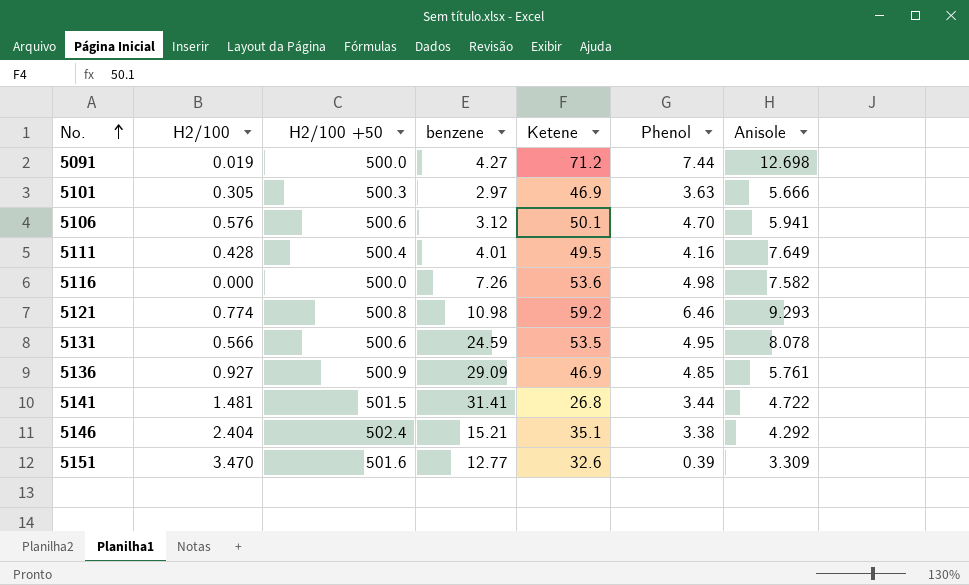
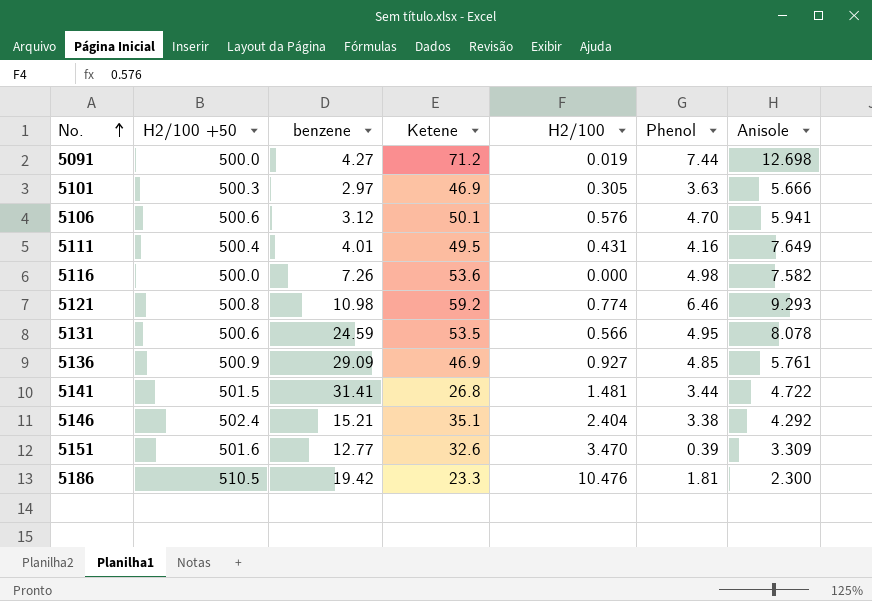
column H2/100 | position: 2 -> 5
5111 | H2/100: 0.428 -> 0.431
row 5186: none -> 510.5 | 19.42 | 23.3 | 10.476 | 1.81 | 2.300

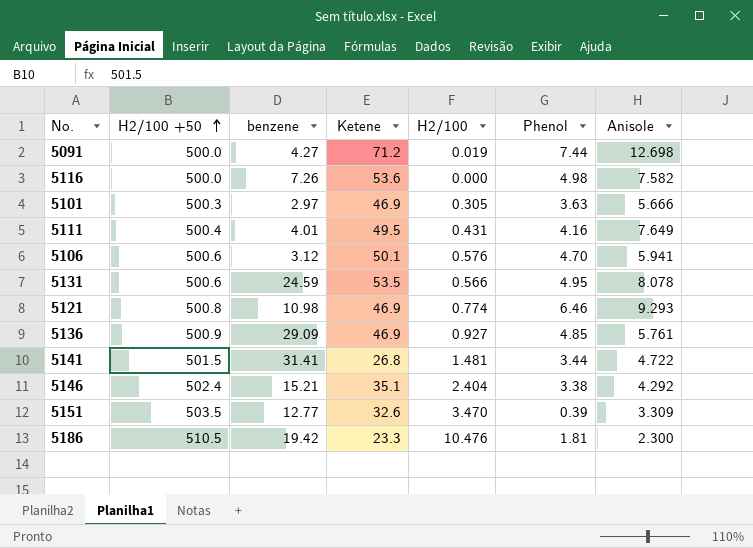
row order: No. ascending -> H2/100 +50 ascending
5121 | Ketene: 59.2 -> 46.9
5151 | H2/100 +50: 501.6 -> 503.5

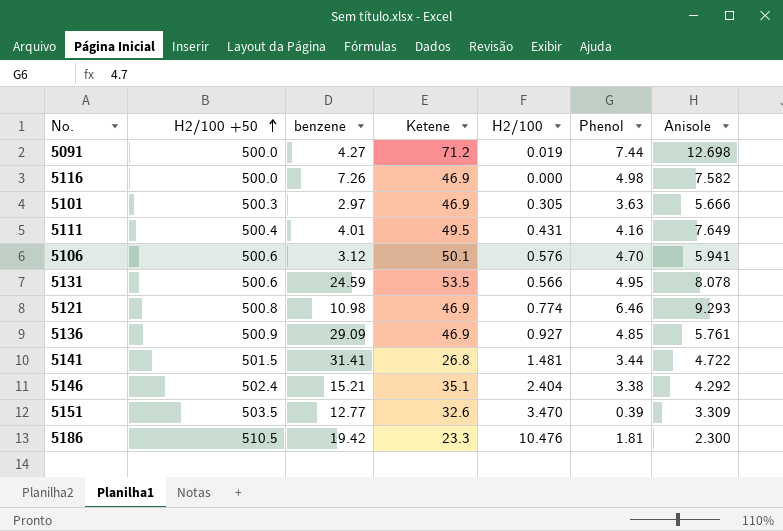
5116 | Ketene: 53.6 -> 46.9

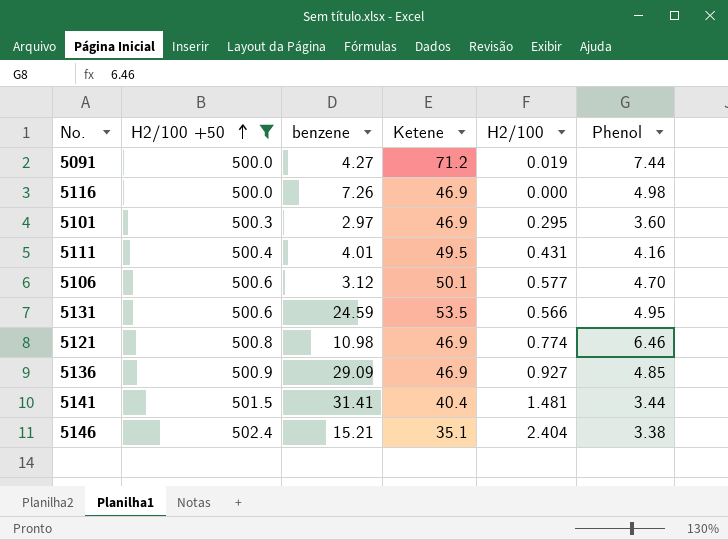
filter: none -> H2/100 +50 <= 502.4
column Anisole | position: 7 -> none
5101 | H2/100: 0.305 -> 0.295
5101 | Phenol: 3.63 -> 3.60
5106 | H2/100: 0.576 -> 0.577
5141 | Ketene: 26.8 -> 40.4

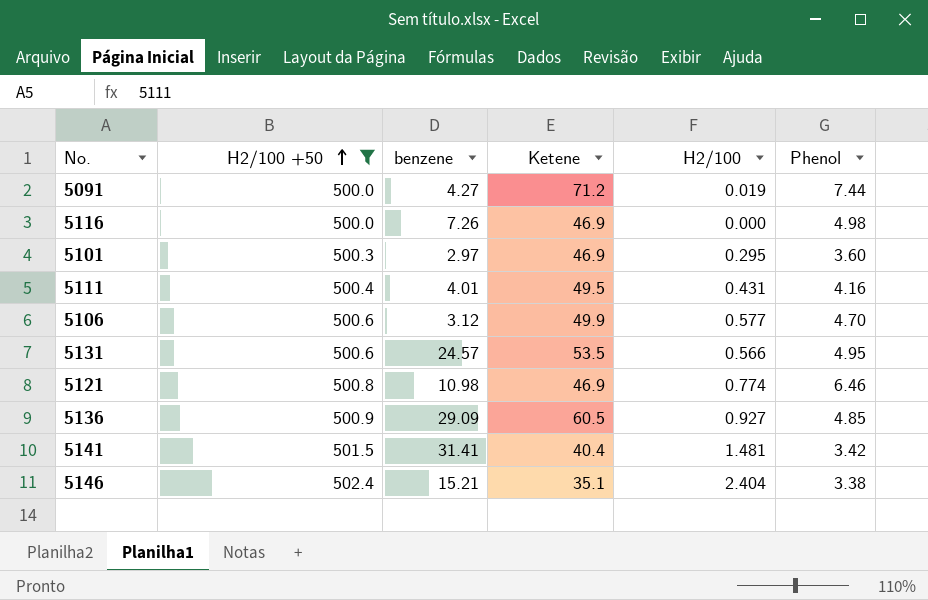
5106 | Ketene: 50.1 -> 49.9
5131 | benzene: 24.59 -> 24.57
5136 | Ketene: 46.9 -> 60.5
5141 | Phenol: 3.44 -> 3.42

